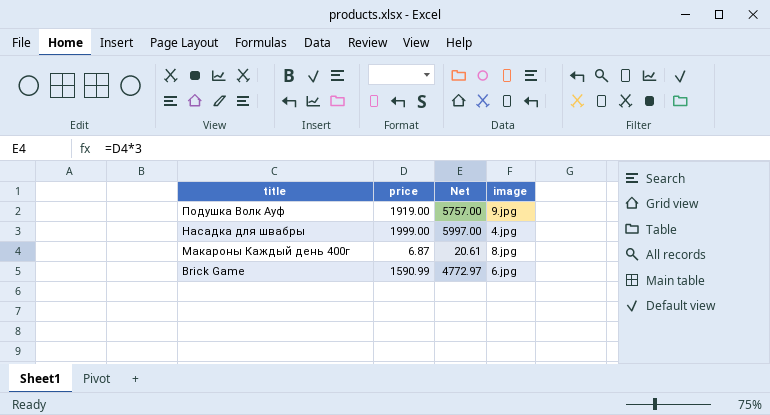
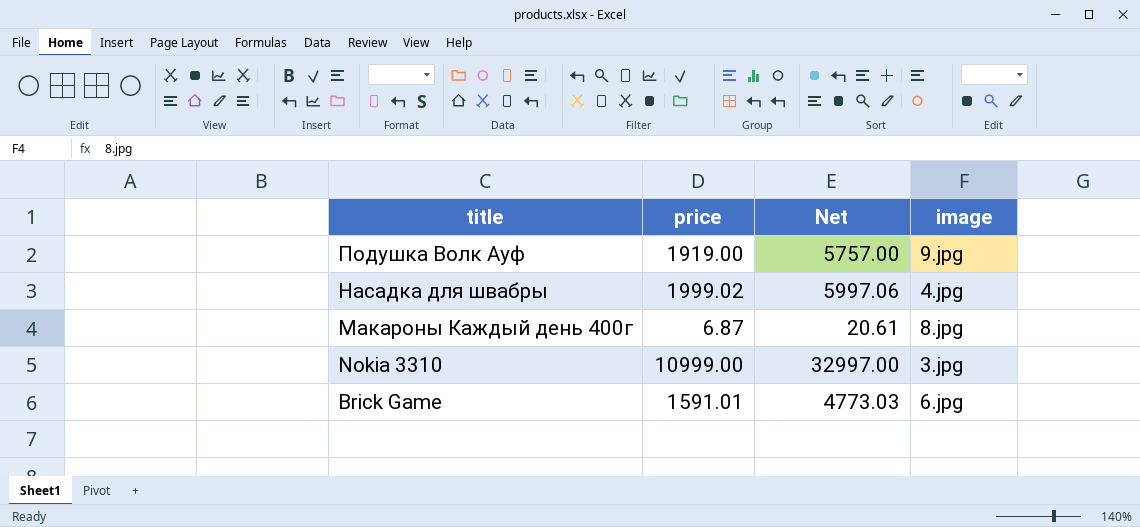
Насадка для швабры | price: 1999.00 -> 1999.02
Насадка для швабры | Net: 5997.00 -> 5997.06
row Nokia 3310: none -> 10999.00 | 32997.00 | 3.jpg
Brick Game | price: 1590.99 -> 1591.01
Brick Game | Net: 4772.97 -> 4773.03

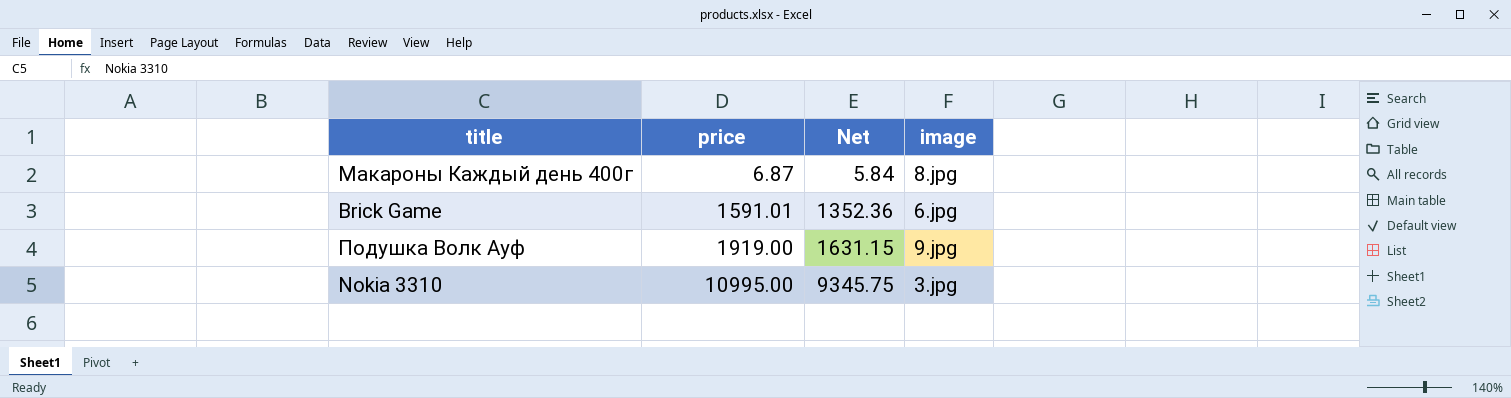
row order: title descending -> price ascending
column Net | formula: [price] * 3 -> [price] * 0.85
row Насадка для швабры: 1999.02 | 5997.06 | 4.jpg -> none
Nokia 3310 | price: 10999.00 -> 10995.00

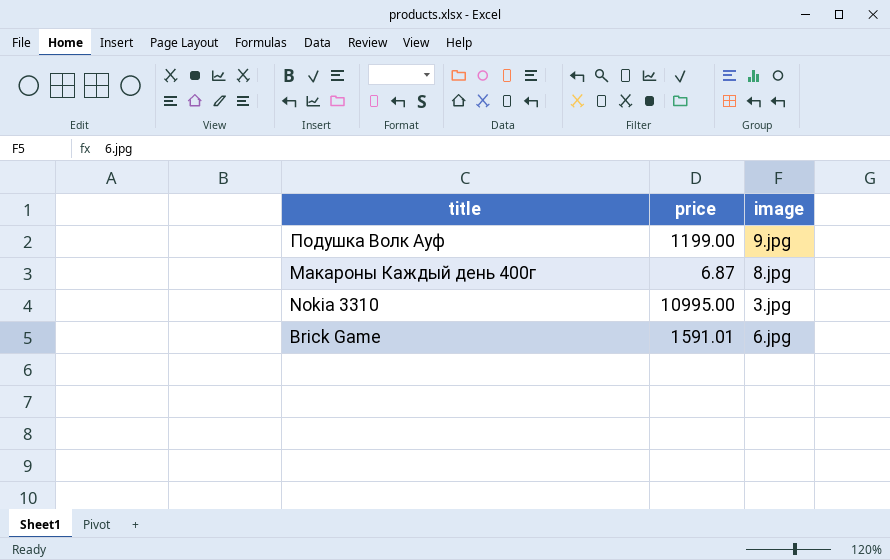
row order: price ascending -> title descending
column Net | formula: [price] * 0.85 -> none
Подушка Волк Ауф | price: 1919.00 -> 1199.00

